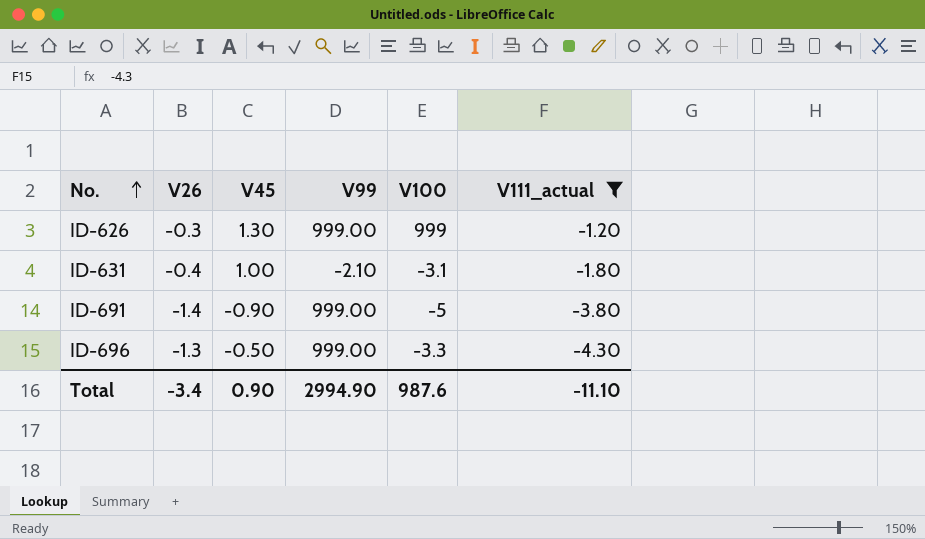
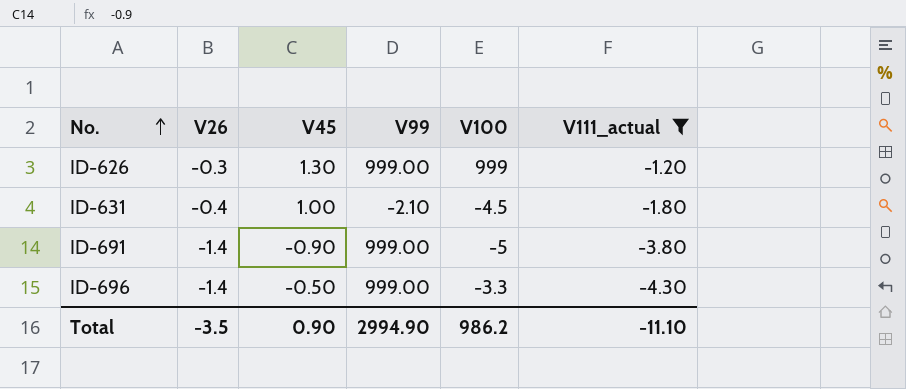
ID-631 | V100: -3.1 -> -4.5
ID-696 | V26: -1.3 -> -1.4
Total | V26: -3.4 -> -3.5
Total | V100: 987.6 -> 986.2

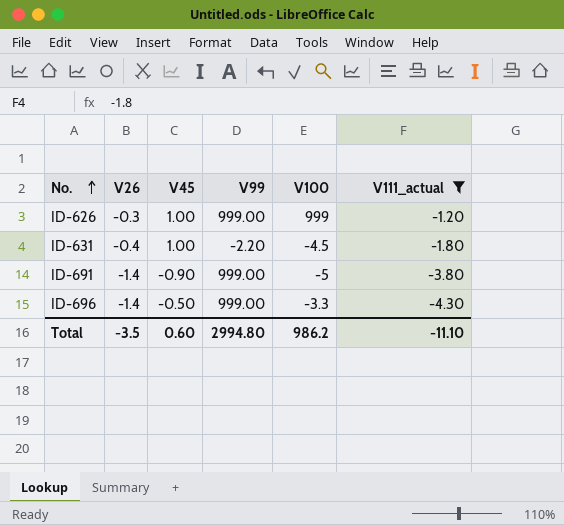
ID-626 | V45: 1.30 -> 1.00
ID-631 | V99: -2.10 -> -2.20
Total | V45: 0.90 -> 0.60
Total | V99: 2994.90 -> 2994.80

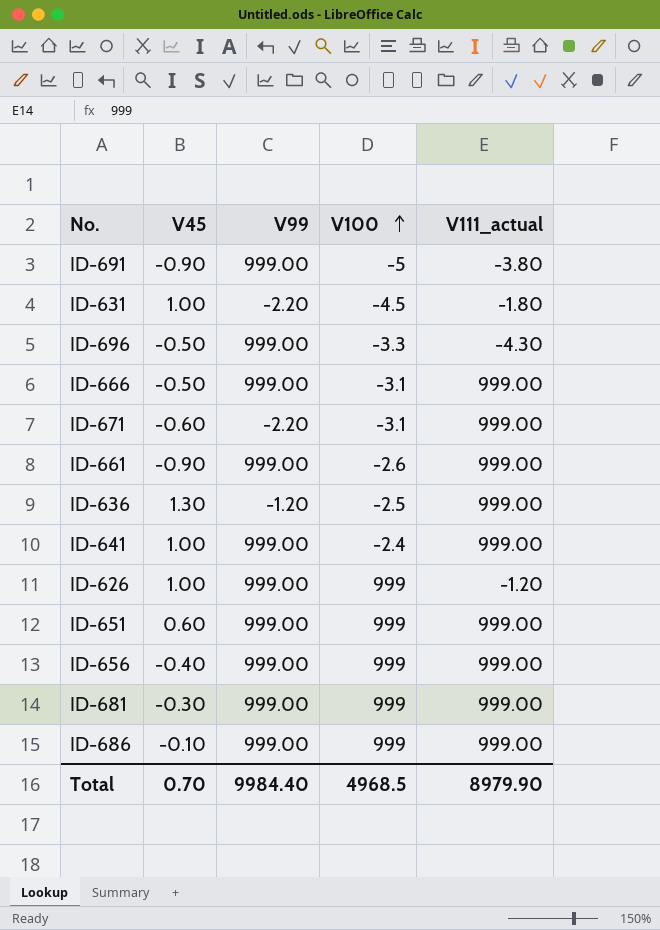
filter: V111_actual != 999.00 -> none
row order: No. ascending -> V100 ascending
column V26 | position: 2 -> none
Total | V45: 0.60 -> 0.70
Total | V99: 2994.80 -> 9984.40
Total | V100: 986.2 -> 4968.5
Total | V111_actual: -11.10 -> 8979.90

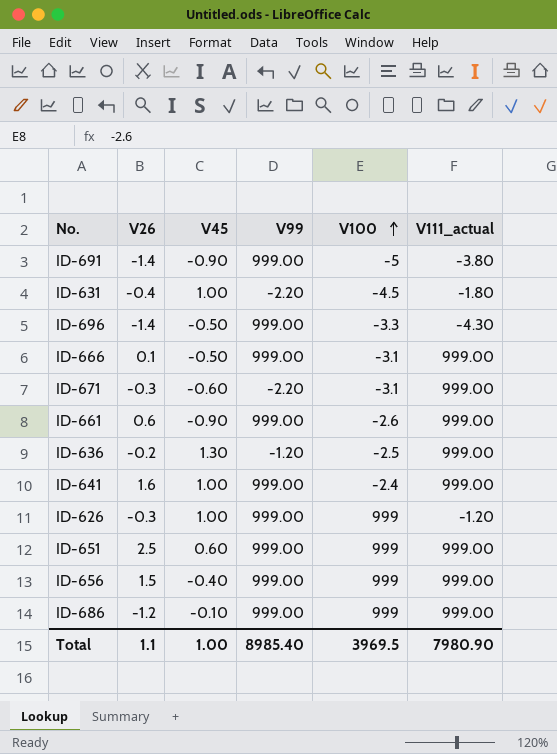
column V26 | position: none -> 2
row ID-681: -0.30 | 999.00 | 999 | 999.00 -> none
Total | V45: 0.70 -> 1.00
Total | V99: 9984.40 -> 8985.40
Total | V100: 4968.5 -> 3969.5
Total | V111_actual: 8979.90 -> 7980.90

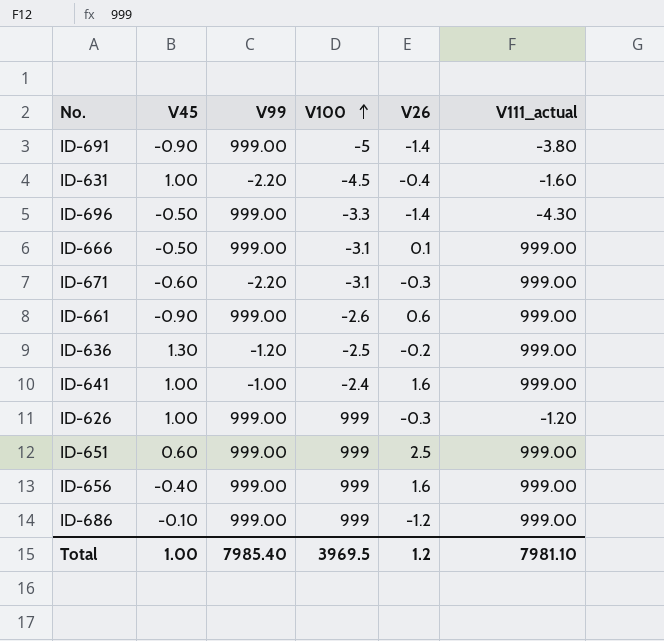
column V26 | position: 2 -> 5
ID-631 | V111_actual: -1.80 -> -1.60
ID-641 | V99: 999.00 -> -1.00
ID-656 | V26: 1.5 -> 1.6
Total | V99: 8985.40 -> 7985.40
Total | V26: 1.1 -> 1.2
Total | V111_actual: 7980.90 -> 7981.10

